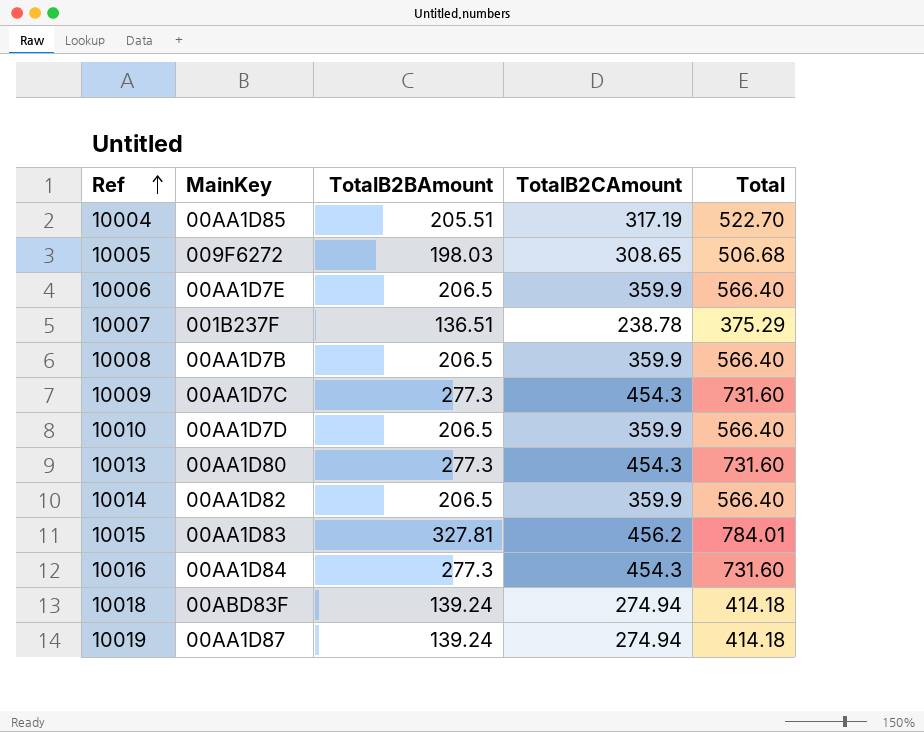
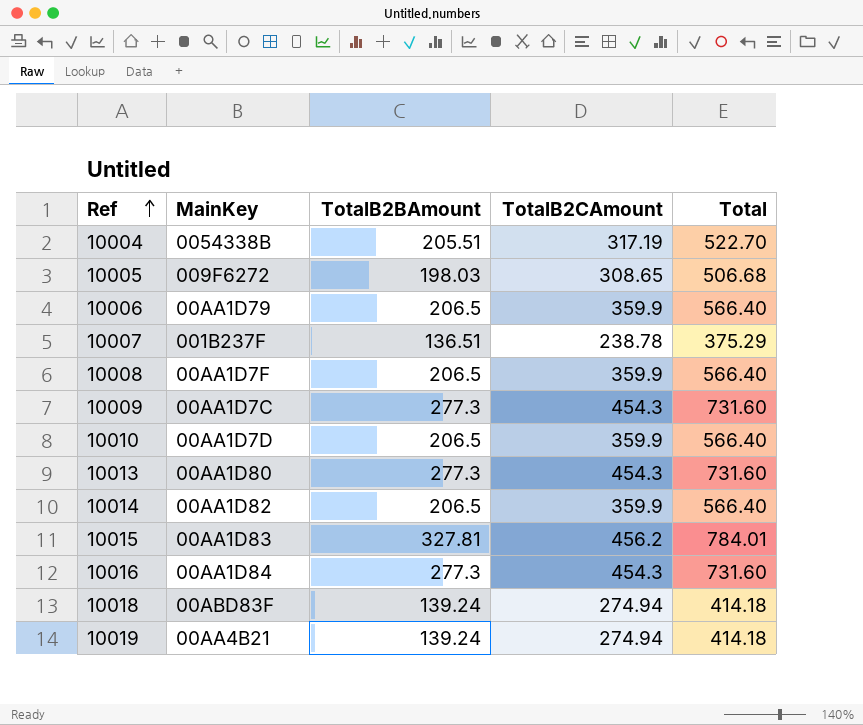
10004 | MainKey: 00AA1D85 -> 0054338B
10006 | MainKey: 00AA1D7E -> 00AA1D79
10008 | MainKey: 00AA1D7B -> 00AA1D7F
10019 | MainKey: 00AA1D87 -> 00AA4B21

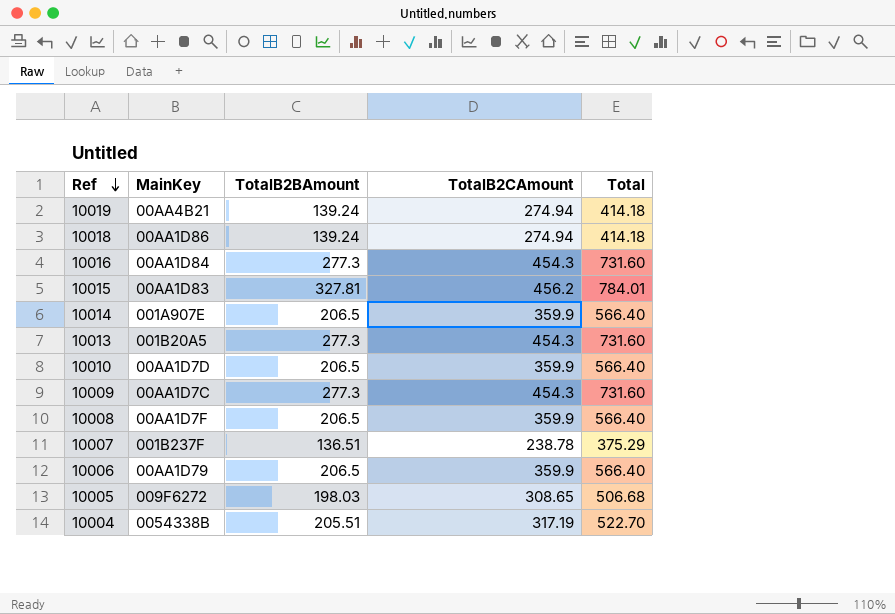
row order: Ref ascending -> Ref descending
10018 | MainKey: 00ABD83F -> 00AA1D86
10014 | MainKey: 00AA1D82 -> 001A907E
10013 | MainKey: 00AA1D80 -> 001B20A5

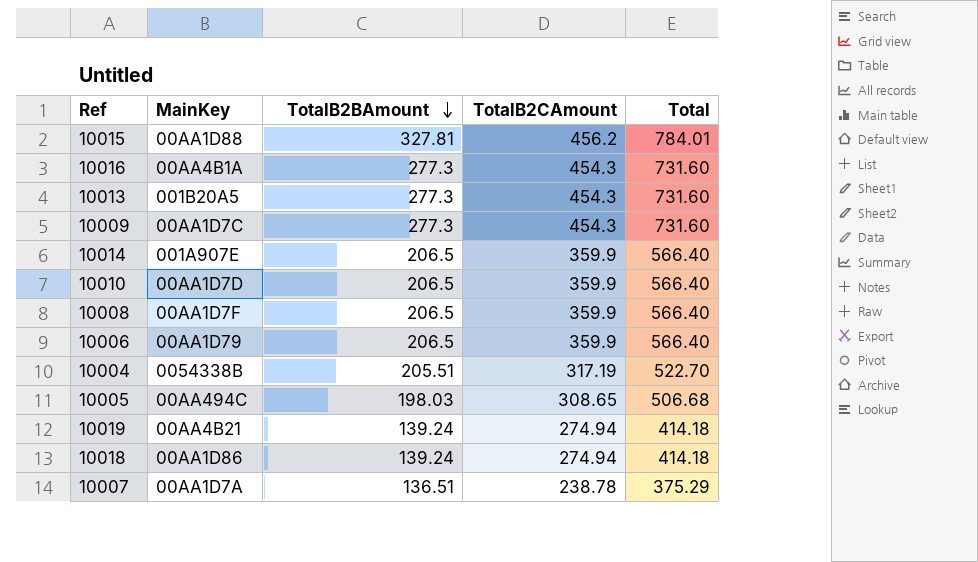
row order: Ref descending -> TotalB2BAmount descending
10015 | MainKey: 00AA1D83 -> 00AA1D88
10016 | MainKey: 00AA1D84 -> 00AA4B1A
10005 | MainKey: 009F6272 -> 00AA494C
10007 | MainKey: 001B237F -> 00AA1D7A

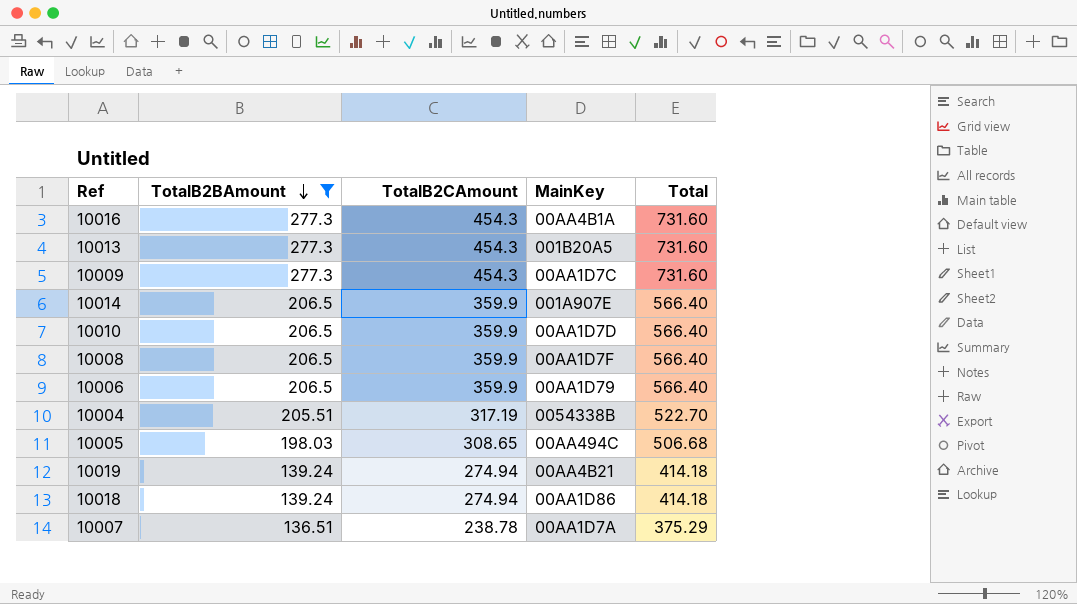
filter: none -> TotalB2BAmount != 327.81
column MainKey | position: 2 -> 4

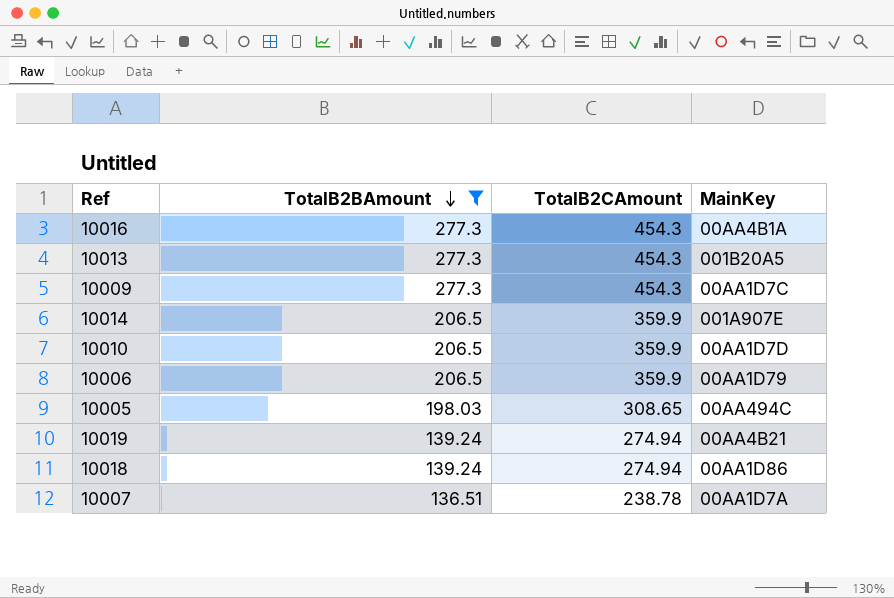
column Total | formula: [TotalB2BAmount] + [TotalB2CAmount] -> none
row 10008: 206.5 | 359.9 | 00AA1D7F | 566.40 -> none
row 10004: 205.51 | 317.19 | 0054338B | 522.70 -> none

